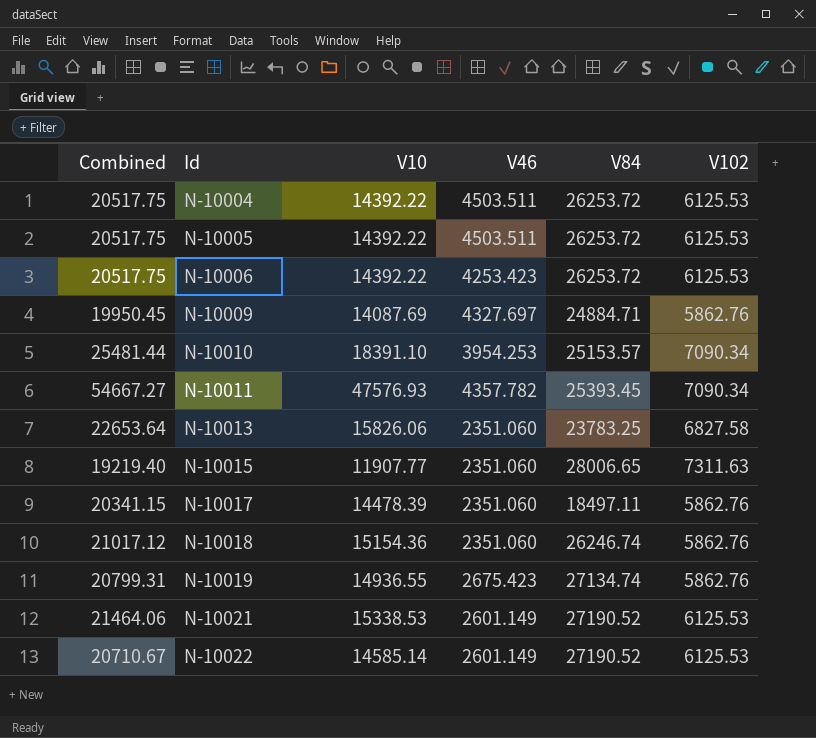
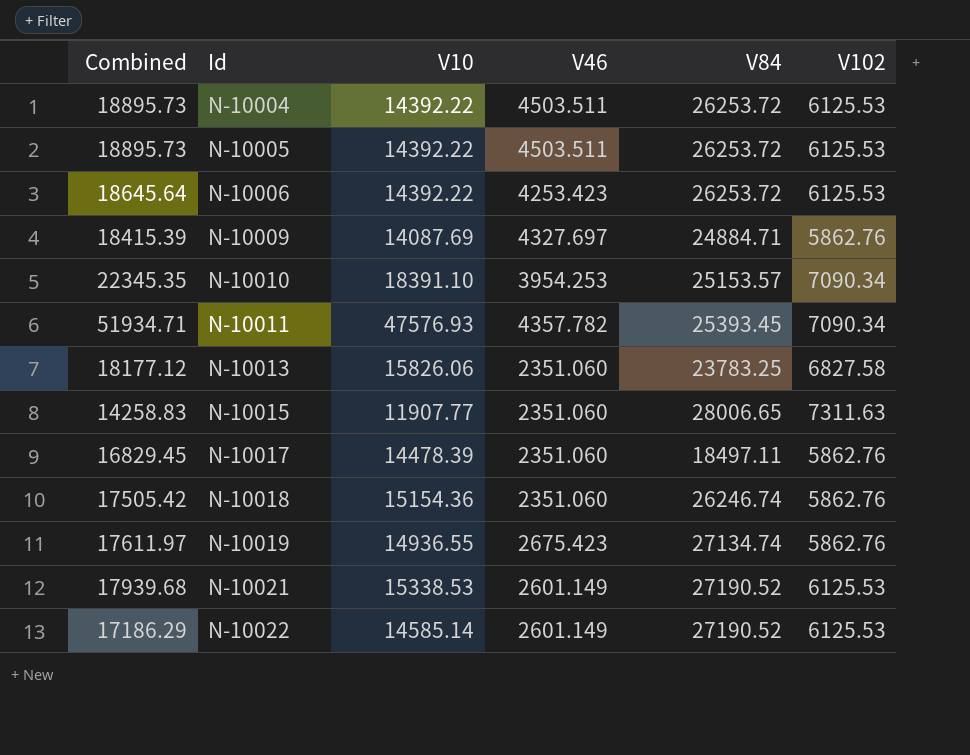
column Combined | formula: [V10] + [V102] -> [V10] + [V46]

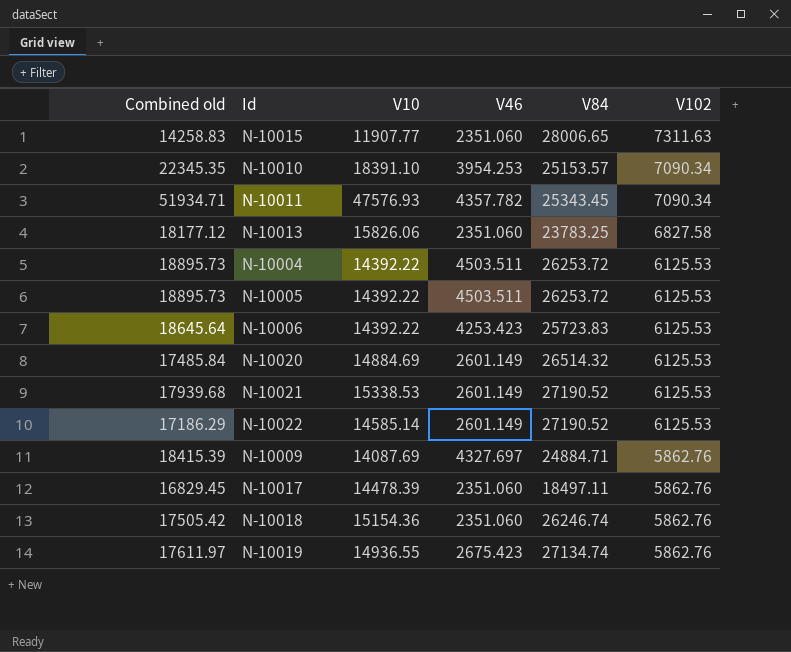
row order: Id ascending -> V102 descending
column name: Combined -> Combined old
N-10011 | V84: 25393.45 -> 25343.45
N-10006 | V84: 26253.72 -> 25723.83
row N-10020: none -> 17485.84 | 14884.69 | 2601.149 | 26514.32 | 6125.53

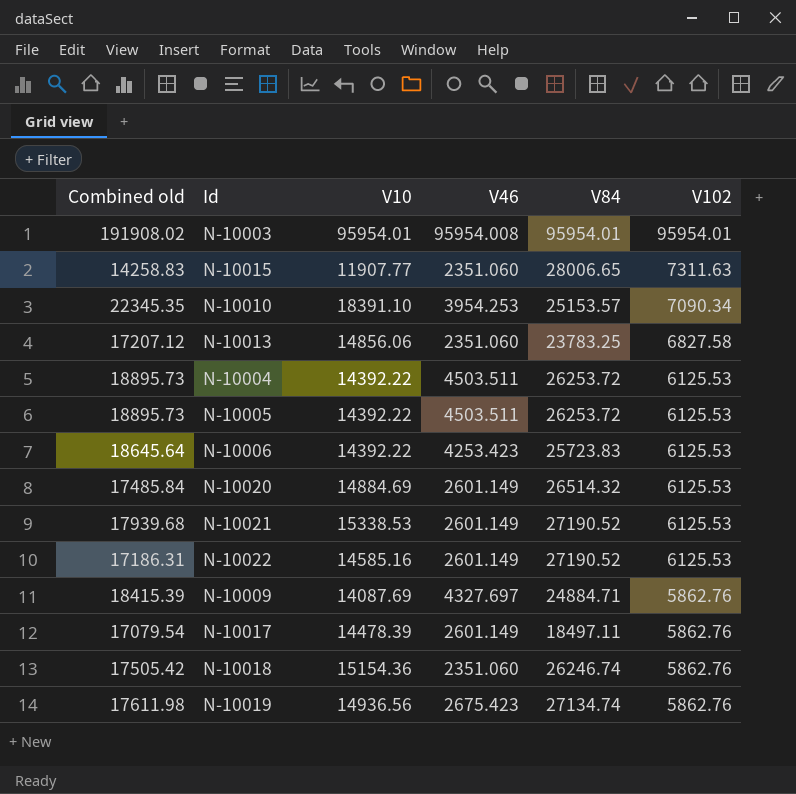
row N-10011: 51934.71 | 47576.93 | 4357.782 | 25343.45 | 7090.34 -> none
row N-10003: none -> 191908.02 | 95954.01 | 95954.008 | 95954.01 | 95954.01
N-10013 | Combined old: 18177.12 -> 17207.12
N-10013 | V10: 15826.06 -> 14856.06
N-10022 | Combined old: 17186.29 -> 17186.31
N-10022 | V10: 14585.14 -> 14585.16
N-10017 | Combined old: 16829.45 -> 17079.54
N-10017 | V46: 2351.060 -> 2601.149
N-10019 | Combined old: 17611.97 -> 17611.98
N-10019 | V10: 14936.55 -> 14936.56

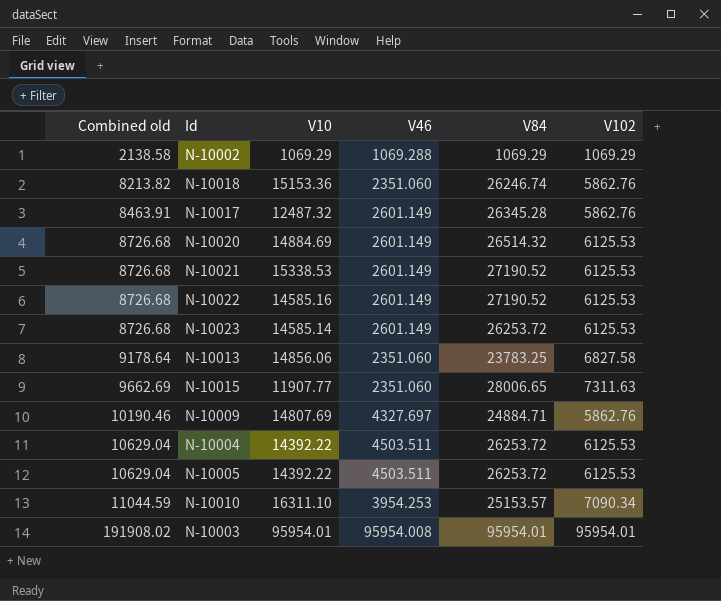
row order: V102 descending -> Combined old ascending
column Combined old | formula: [V10] + [V46] -> [V46] + [V102]
row N-10006: 18645.64 | 14392.22 | 4253.423 | 25723.83 | 6125.53 -> none
row N-10019: 17611.98 | 14936.56 | 2675.423 | 27134.74 | 5862.76 -> none
row N-10002: none -> 2138.58 | 1069.29 | 1069.288 | 1069.29 | 1069.29
N-10018 | V10: 15154.36 -> 15153.36
N-10017 | V10: 14478.39 -> 12487.32
N-10017 | V84: 18497.11 -> 26345.28
row N-10023: none -> 8726.68 | 14585.14 | 2601.149 | 26253.72 | 6125.53
N-10009 | V10: 14087.69 -> 14807.69
N-10010 | V10: 18391.10 -> 16311.10

